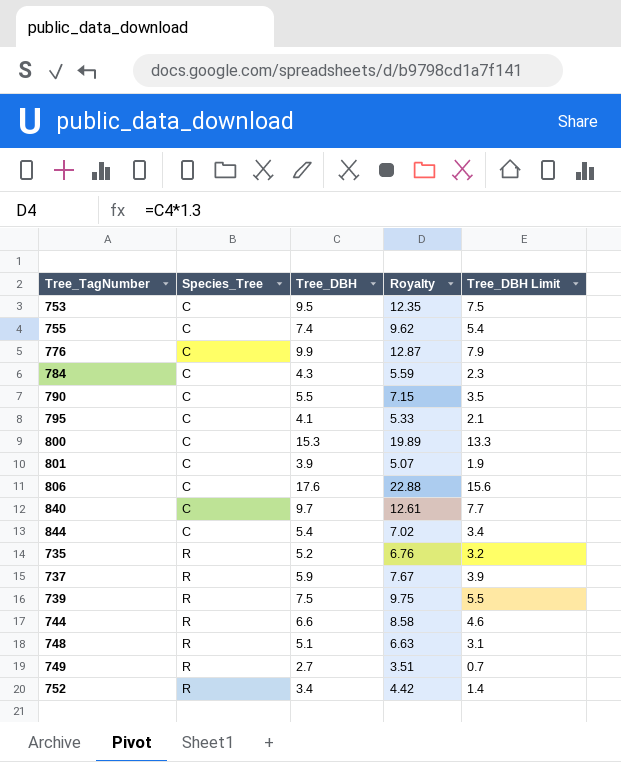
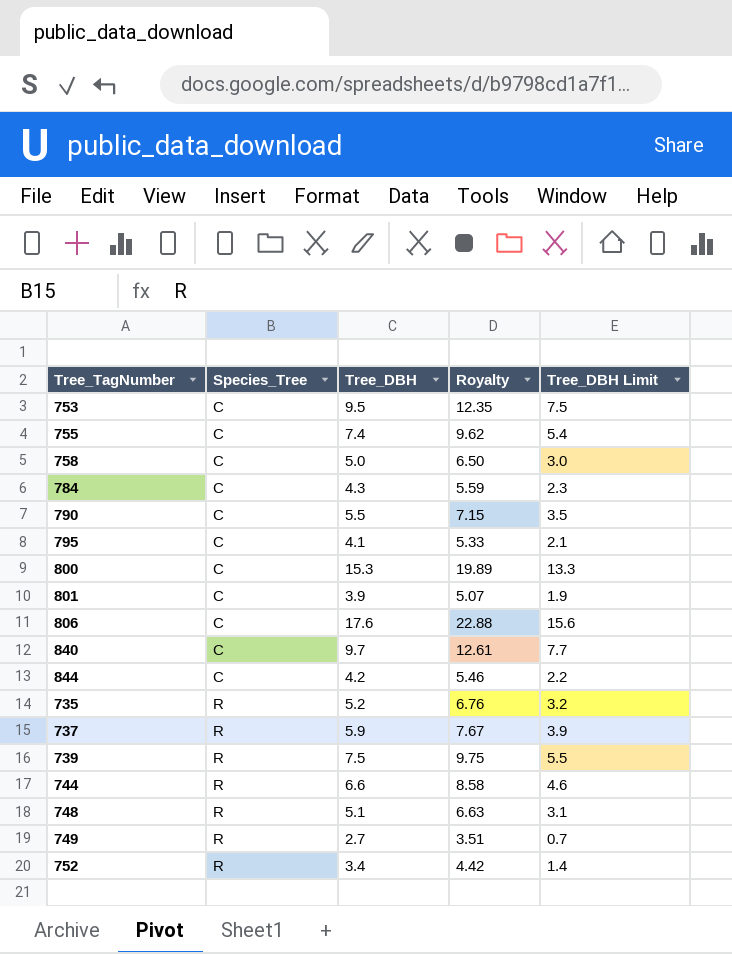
row 776: C | 9.9 | 12.87 | 7.9 -> none
row 758: none -> C | 5.0 | 6.50 | 3.0
844 | Tree_DBH: 5.4 -> 4.2
844 | Royalty: 7.02 -> 5.46
844 | Tree_DBH Limit: 3.4 -> 2.2

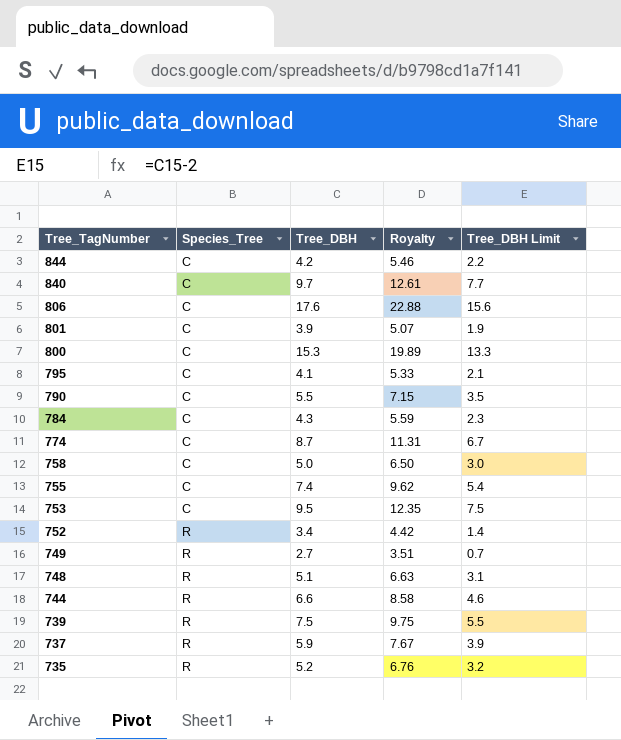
row order: Species_Tree ascending -> Tree_TagNumber descending
row 774: none -> C | 8.7 | 11.31 | 6.7

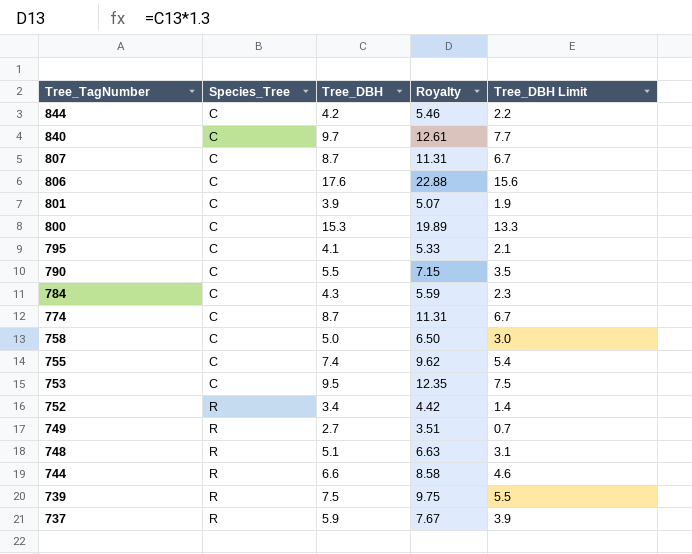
row 735: R | 5.2 | 6.76 | 3.2 -> none
row 807: none -> C | 8.7 | 11.31 | 6.7

